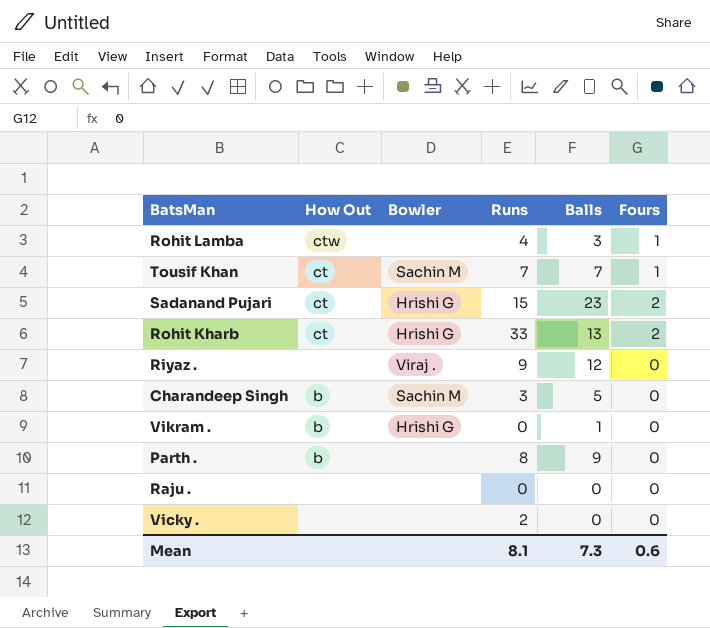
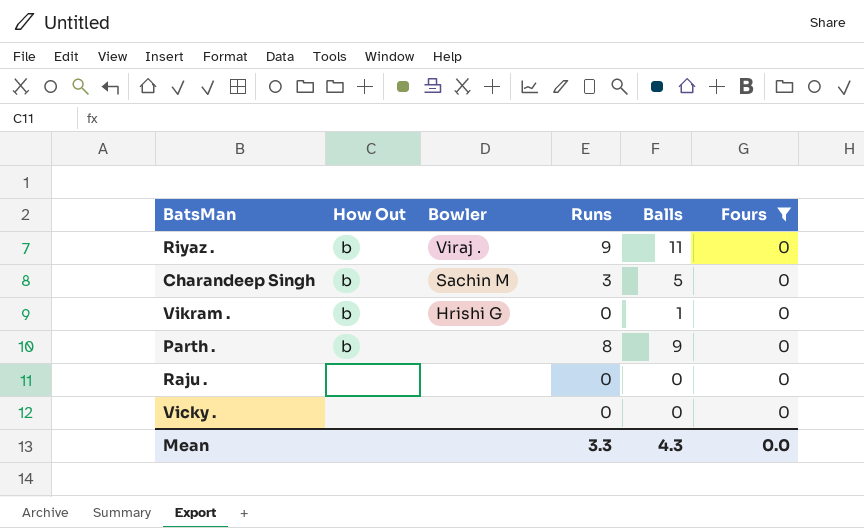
filter: none -> Fours = 0
Riyaz . | How Out: none -> b
Riyaz . | Balls: 12 -> 11
Vicky . | Runs: 2 -> 0
Mean | Runs: 8.1 -> 3.3
Mean | Balls: 7.3 -> 4.3
Mean | Fours: 0.6 -> 0.0

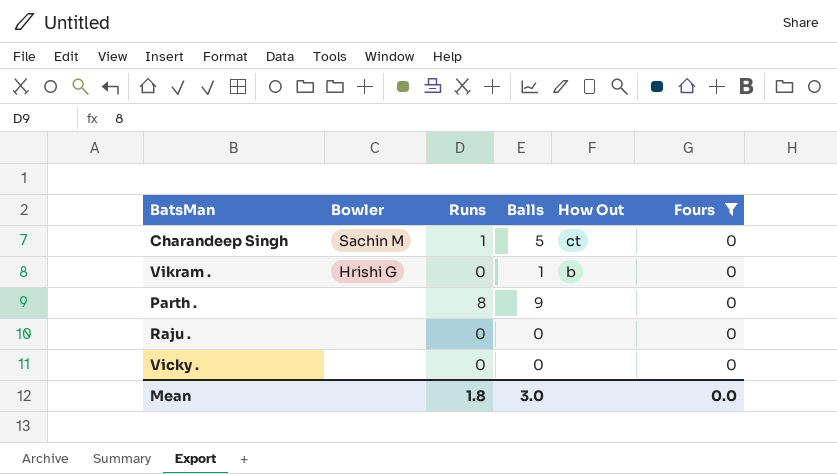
column How Out | position: 2 -> 5
row Riyaz .: b | Viraj . | 9 | 11 | 0 -> none
Charandeep Singh | Runs: 3 -> 1
Charandeep Singh | How Out: b -> ct
Parth . | How Out: b -> none
Mean | Runs: 3.3 -> 1.8
Mean | Balls: 4.3 -> 3.0

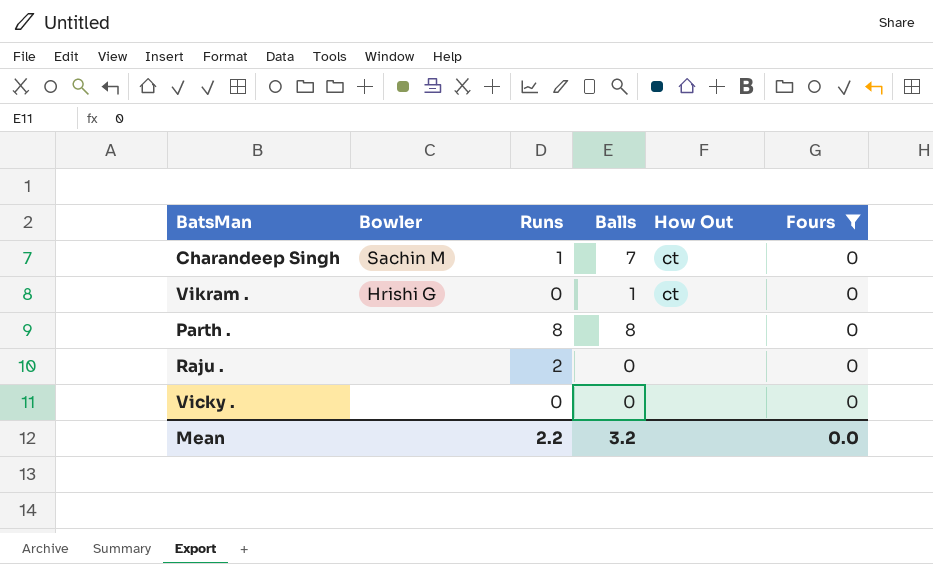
Charandeep Singh | Balls: 5 -> 7
Vikram . | How Out: b -> ct
Parth . | Balls: 9 -> 8
Raju . | Runs: 0 -> 2
Mean | Runs: 1.8 -> 2.2
Mean | Balls: 3.0 -> 3.2

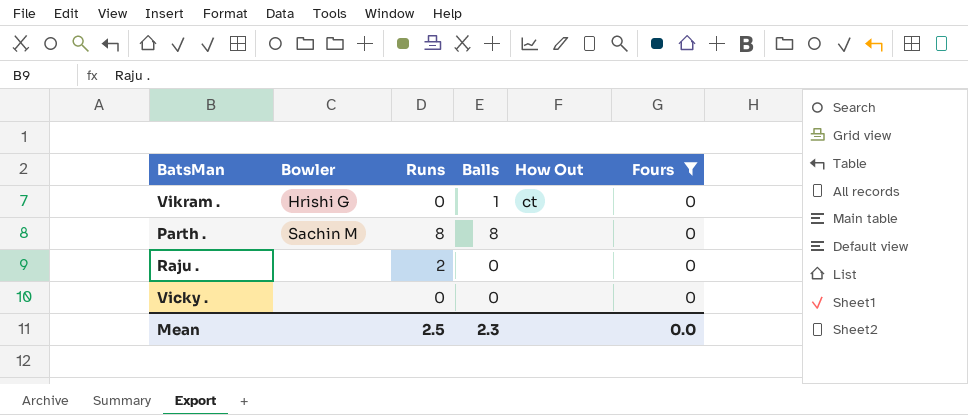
row Charandeep Singh: Sachin M | 1 | 7 | ct | 0 -> none
Parth . | Bowler: none -> Sachin M
Mean | Runs: 2.2 -> 2.5
Mean | Balls: 3.2 -> 2.3

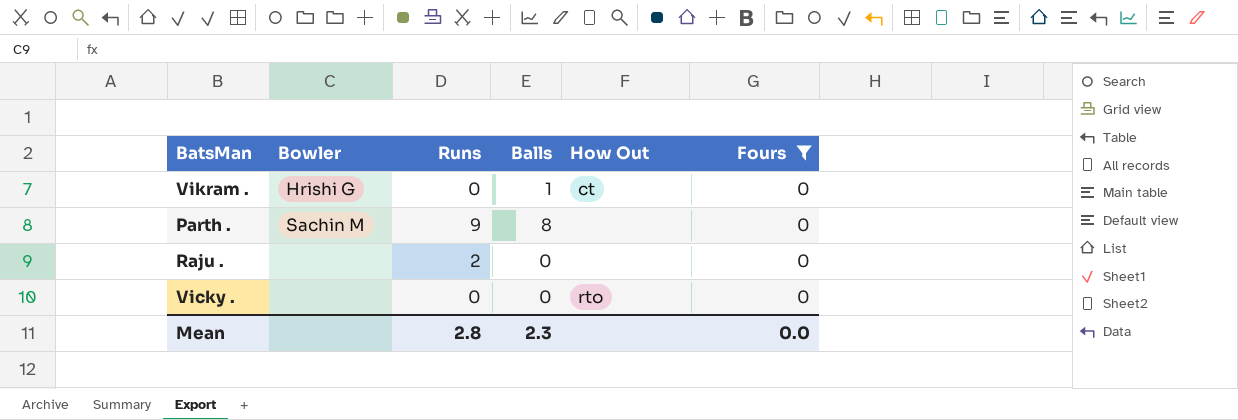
Parth . | Runs: 8 -> 9
Vicky . | How Out: none -> rto
Mean | Runs: 2.5 -> 2.8

